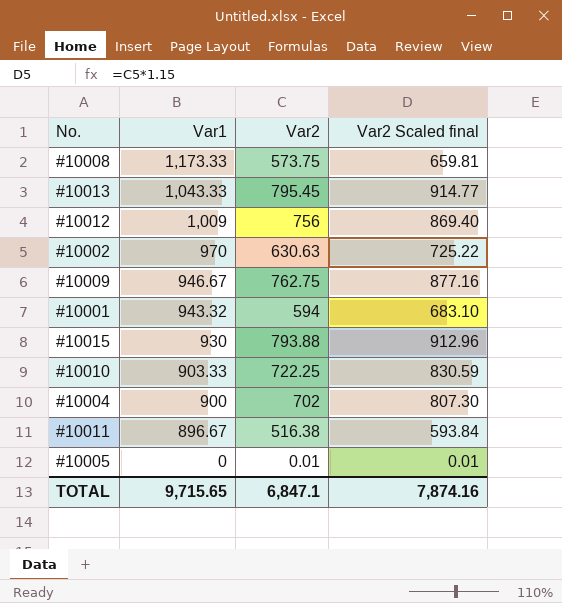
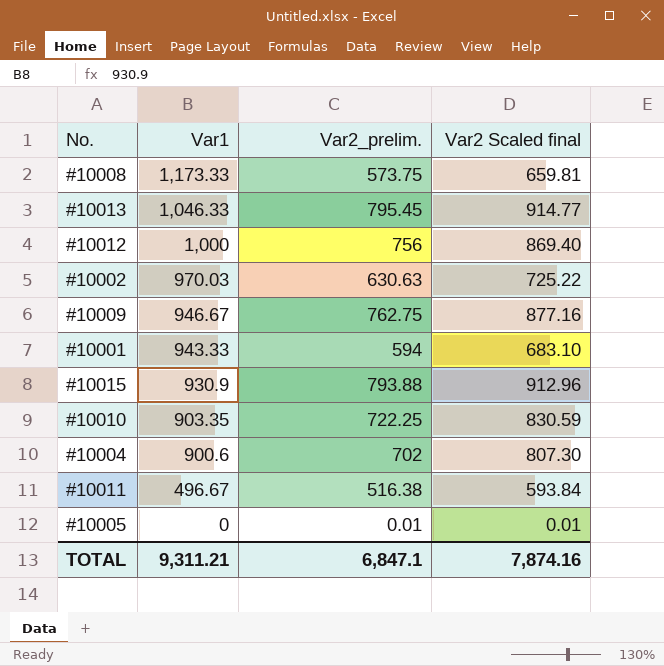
column name: Var2 -> Var2_prelim.
#10013 | Var1: 1,043.33 -> 1,046.33
#10012 | Var1: 1,009 -> 1,000
#10002 | Var1: 970 -> 970.03
#10001 | Var1: 943.32 -> 943.33
#10015 | Var1: 930 -> 930.9
#10010 | Var1: 903.33 -> 903.35
#10004 | Var1: 900 -> 900.6
#10011 | Var1: 896.67 -> 496.67
TOTAL | Var1: 9,715.65 -> 9,311.21

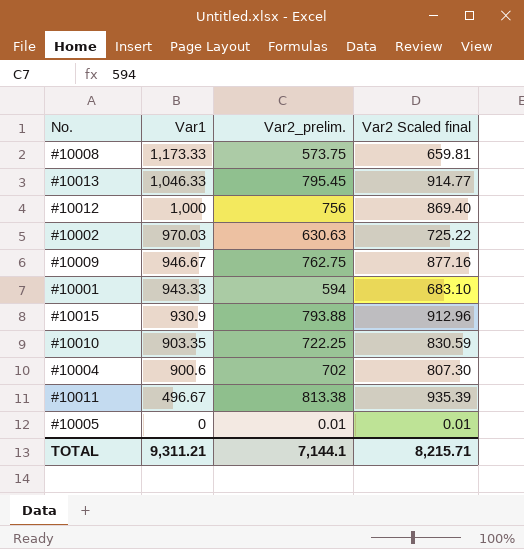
#10011 | Var2_prelim.: 516.38 -> 813.38
#10011 | Var2 Scaled final: 593.84 -> 935.39
TOTAL | Var2_prelim.: 6,847.1 -> 7,144.1
TOTAL | Var2 Scaled final: 7,874.16 -> 8,215.71

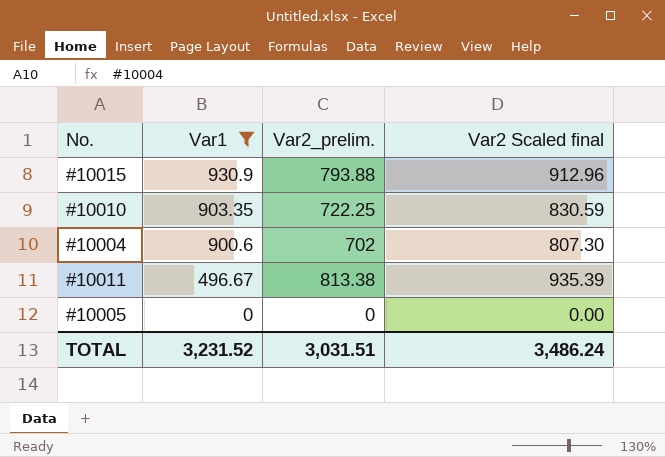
filter: none -> Var1 <= 930.9
#10005 | Var2_prelim.: 0.01 -> 0
#10005 | Var2 Scaled final: 0.01 -> 0.00
TOTAL | Var1: 9,311.21 -> 3,231.52
TOTAL | Var2_prelim.: 7,144.1 -> 3,031.51
TOTAL | Var2 Scaled final: 8,215.71 -> 3,486.24

